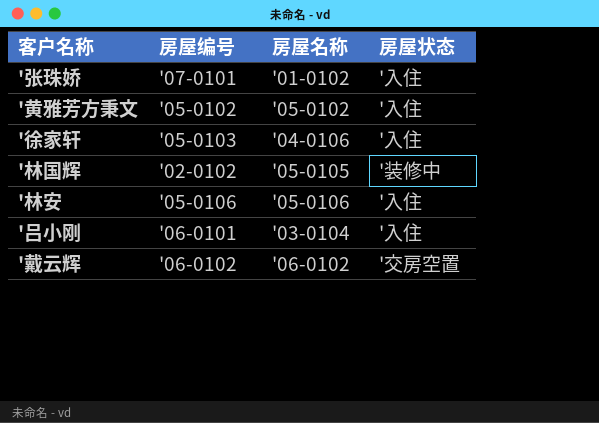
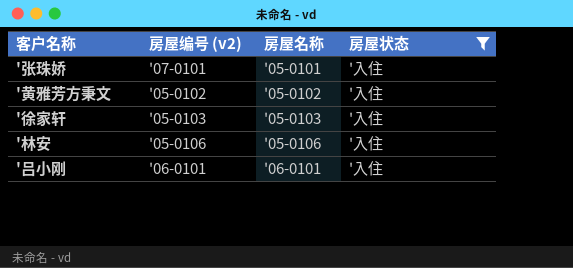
filter: none -> 房屋状态 = '入住
column name: 房屋编号 -> 房屋编号 (v2)
'张珠娇 | 房屋名称: '01-0102 -> '05-0101
'徐家轩 | 房屋名称: '04-0106 -> '05-0103
'吕小刚 | 房屋名称: '03-0104 -> '06-0101

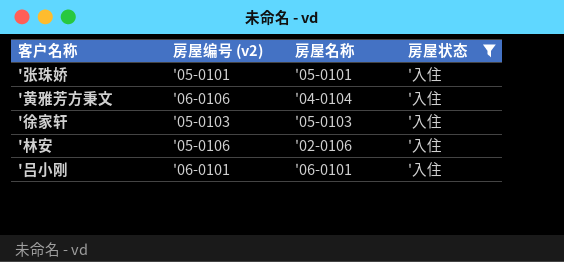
'张珠娇 | 房屋编号 (v2): '07-0101 -> '05-0101
'黄雅芳方秉文 | 房屋编号 (v2): '05-0102 -> '06-0106
'黄雅芳方秉文 | 房屋名称: '05-0102 -> '04-0104
'林安 | 房屋名称: '05-0106 -> '02-0106

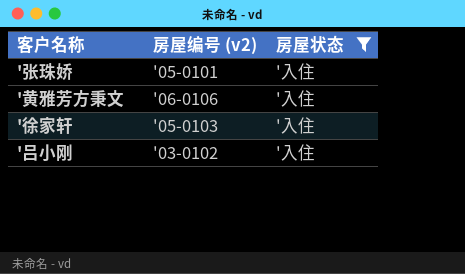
column 房屋名称 | position: 3 -> none
row '林安: '05-0106 | '02-0106 | '入住 -> none
'吕小刚 | 房屋编号 (v2): '06-0101 -> '03-0102

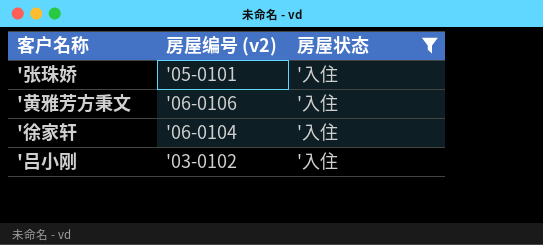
'徐家轩 | 房屋编号 (v2): '05-0103 -> '06-0104

